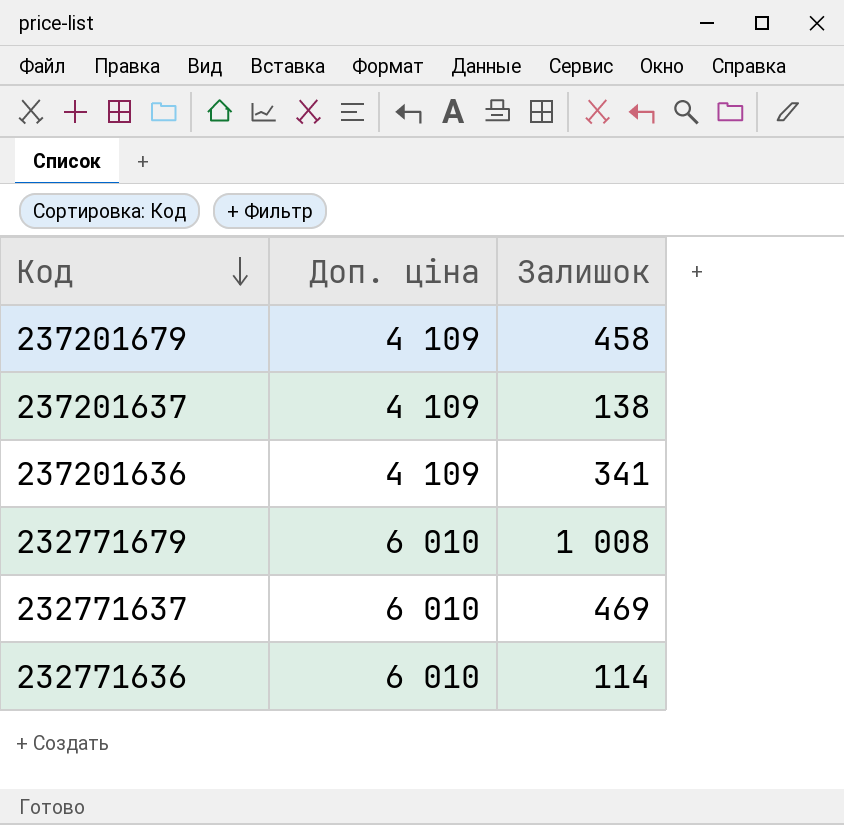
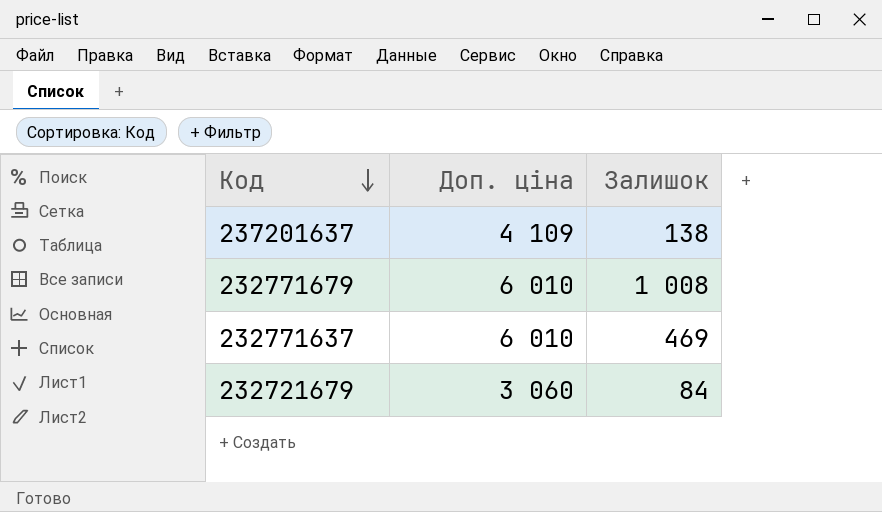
row 237201679: 4 109 | 458 -> none
row 237201636: 4 109 | 341 -> none
row 232771636: 6 010 | 114 -> none
row 232721679: none -> 3 060 | 84

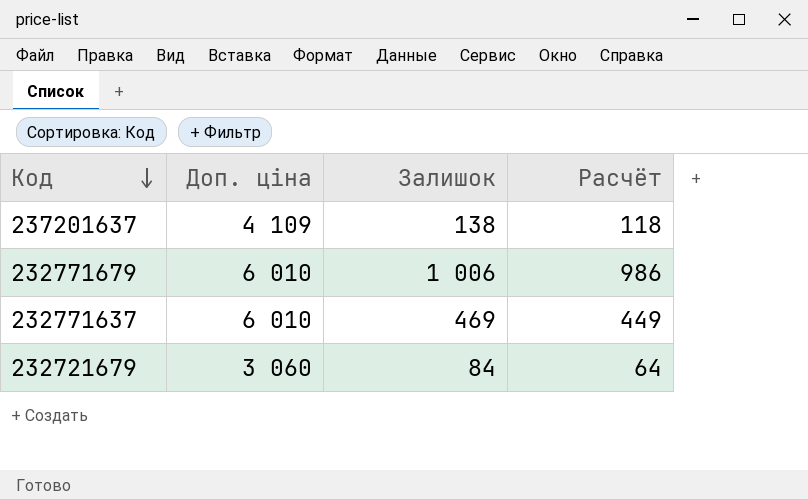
column Расчёт | formula: none -> [Залишок] - 20
232771679 | Залишок: 1 008 -> 1 006

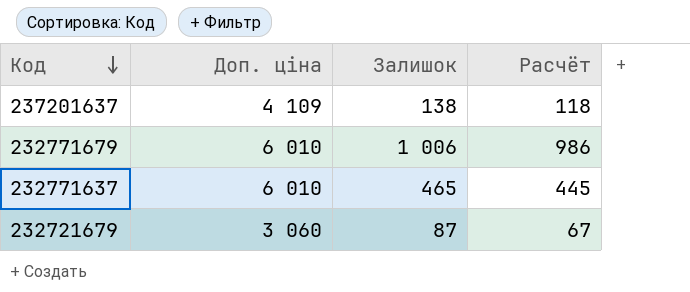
232771637 | Залишок: 469 -> 465
232771637 | Расчёт: 449 -> 445
232721679 | Залишок: 84 -> 87
232721679 | Расчёт: 64 -> 67

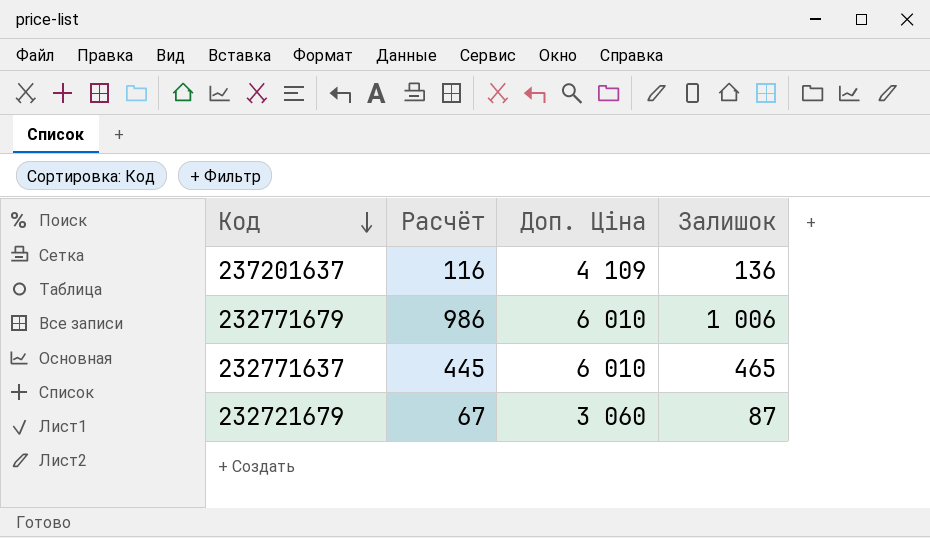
column Расчёт | position: 4 -> 2
column name: Доп. ціна -> Доп. Ціна
237201637 | Расчёт: 118 -> 116
237201637 | Залишок: 138 -> 136

